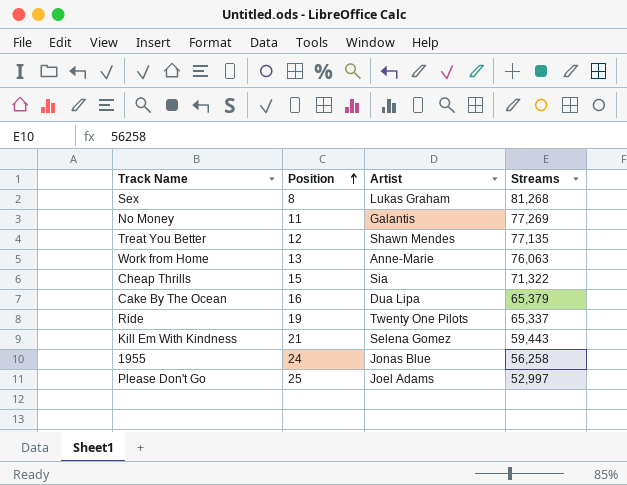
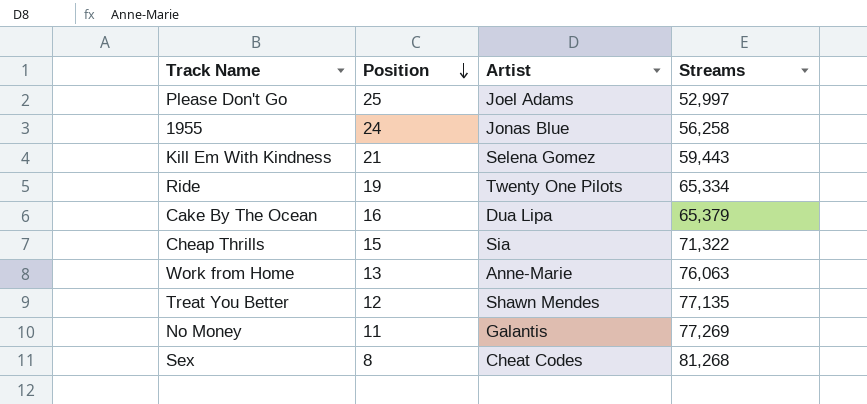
row order: Position ascending -> Position descending
Ride | Streams: 65,337 -> 65,334
Sex | Artist: Lukas Graham -> Cheat Codes

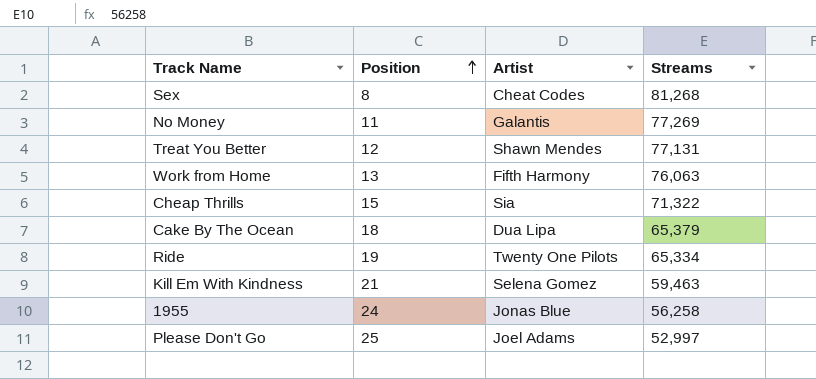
row order: Position descending -> Position ascending
Treat You Better | Streams: 77,135 -> 77,131
Work from Home | Artist: Anne-Marie -> Fifth Harmony
Cake By The Ocean | Position: 16 -> 18
Kill Em With Kindness | Streams: 59,443 -> 59,463

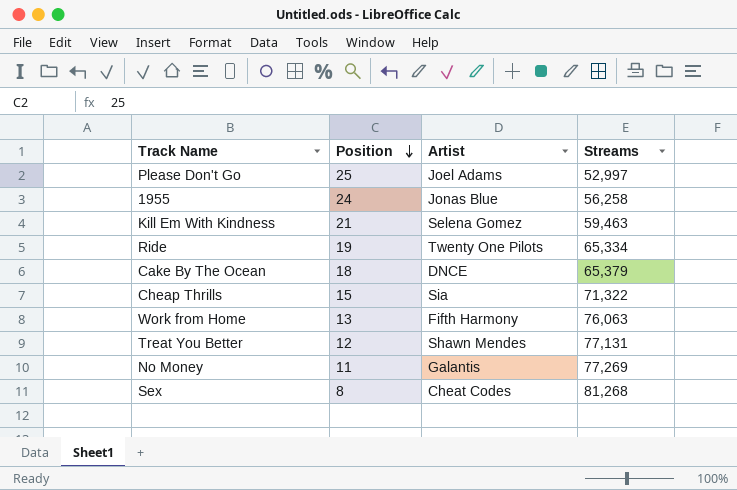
row order: Position ascending -> Position descending
Cake By The Ocean | Artist: Dua Lipa -> DNCE

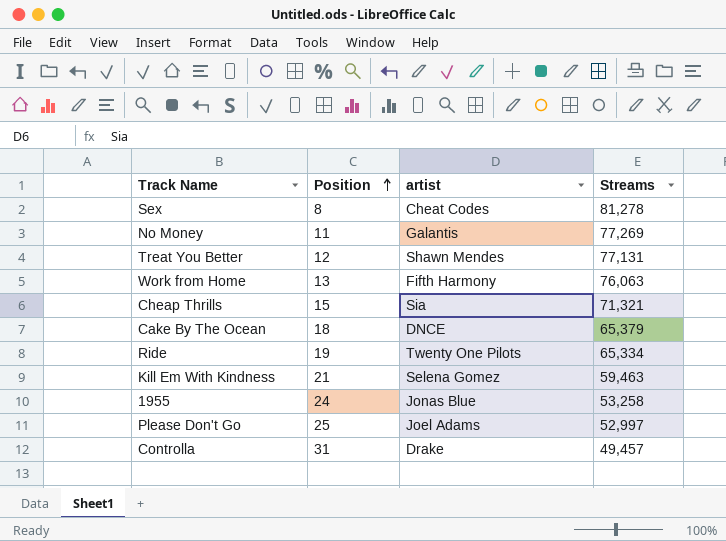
row order: Position descending -> Position ascending
column name: Artist -> artist
Sex | Streams: 81,268 -> 81,278
Cheap Thrills | Streams: 71,322 -> 71,321
1955 | Streams: 56,258 -> 53,258
row Controlla: none -> 31 | Drake | 49,457

